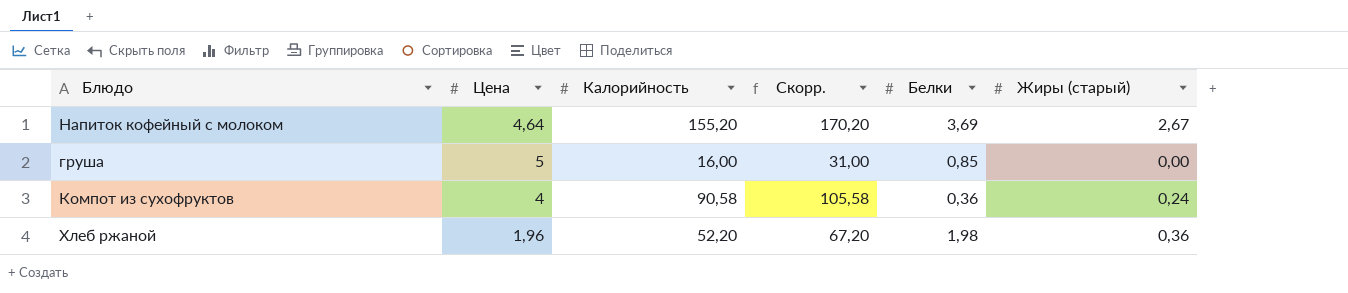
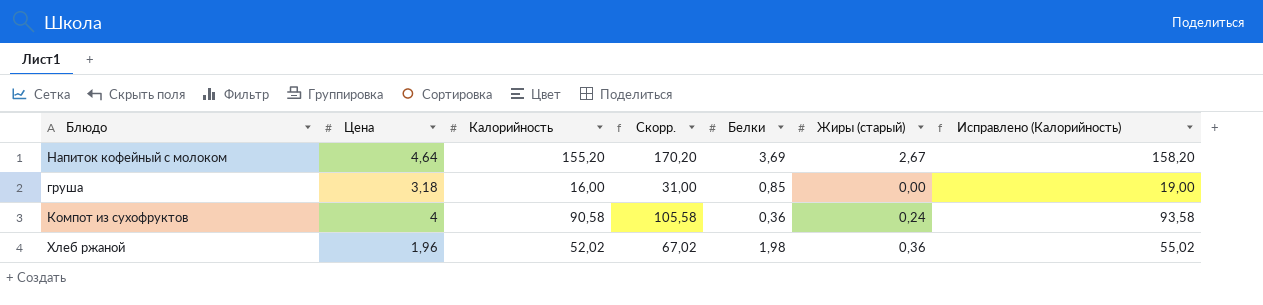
column Исправлено (Калорийность) | formula: none -> [Калорийность] + 3
груша | Цена: 5 -> 3,18
Хлеб ржаной | Калорийность: 52,20 -> 52,02
Хлеб ржаной | Скорр.: 67,20 -> 67,02

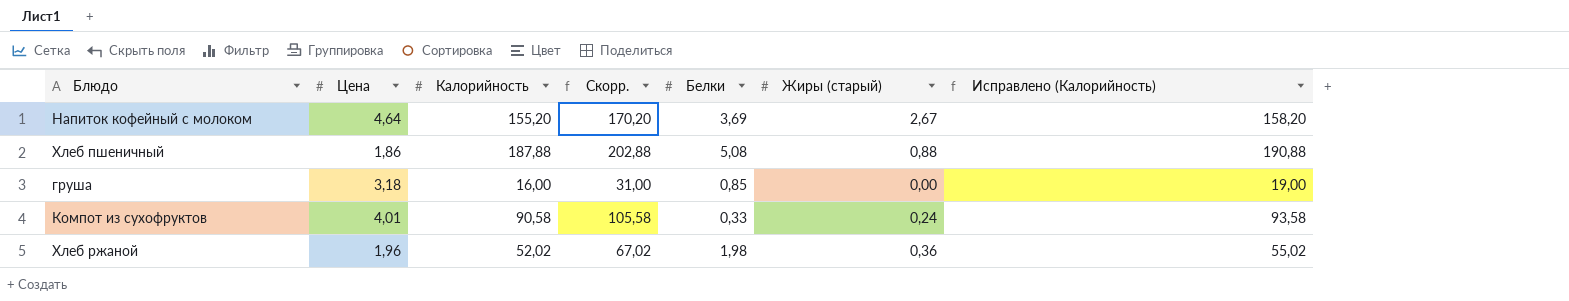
row Хлеб пшеничный: none -> 1,86 | 187,88 | 202,88 | 5,08 | 0,88 | 190,88
Компот из сухофруктов | Цена: 4 -> 4,01
Компот из сухофруктов | Белки: 0,36 -> 0,33

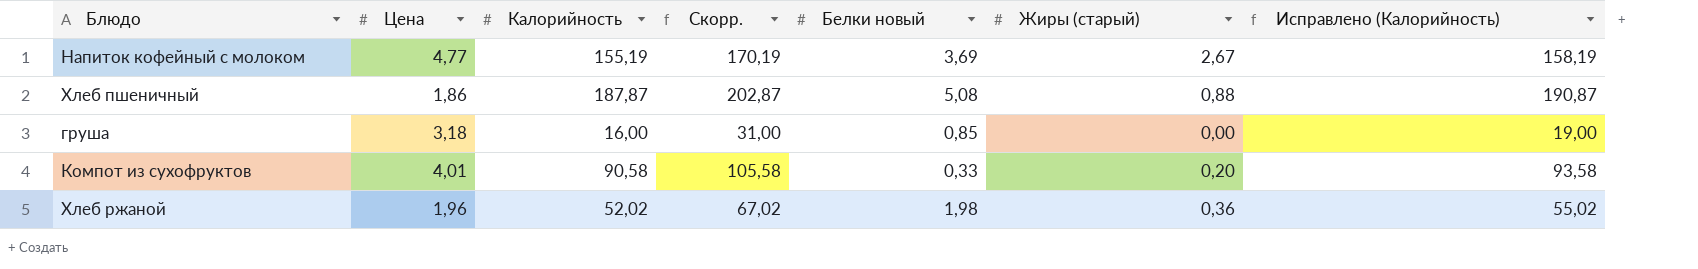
column name: Белки -> Белки новый
Напиток кофейный с молоком | Цена: 4,64 -> 4,77
Напиток кофейный с молоком | Калорийность: 155,20 -> 155,19
Напиток кофейный с молоком | Скорр.: 170,20 -> 170,19
Напиток кофейный с молоком | Исправлено (Калорийность): 158,20 -> 158,19
Хлеб пшеничный | Калорийность: 187,88 -> 187,87
Хлеб пшеничный | Скорр.: 202,88 -> 202,87
Хлеб пшеничный | Исправлено (Калорийность): 190,88 -> 190,87
Компот из сухофруктов | Жиры (старый): 0,24 -> 0,20

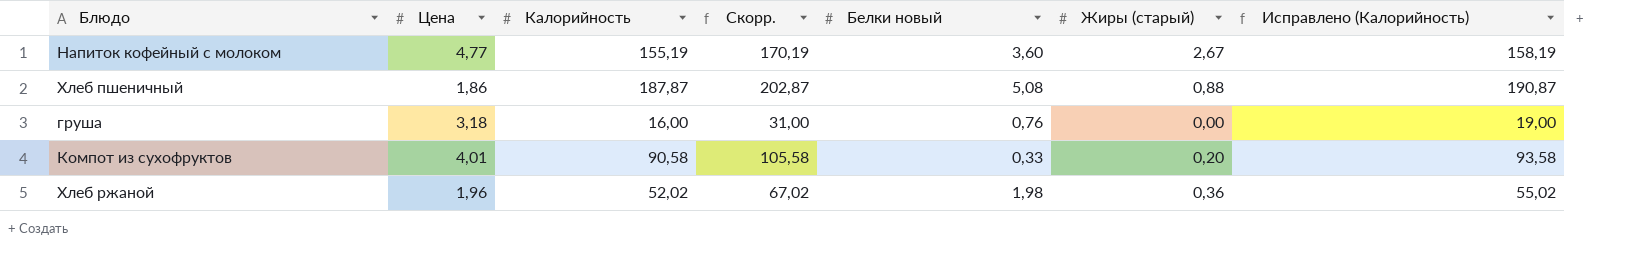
Напиток кофейный с молоком | Белки новый: 3,69 -> 3,60
груша | Белки новый: 0,85 -> 0,76

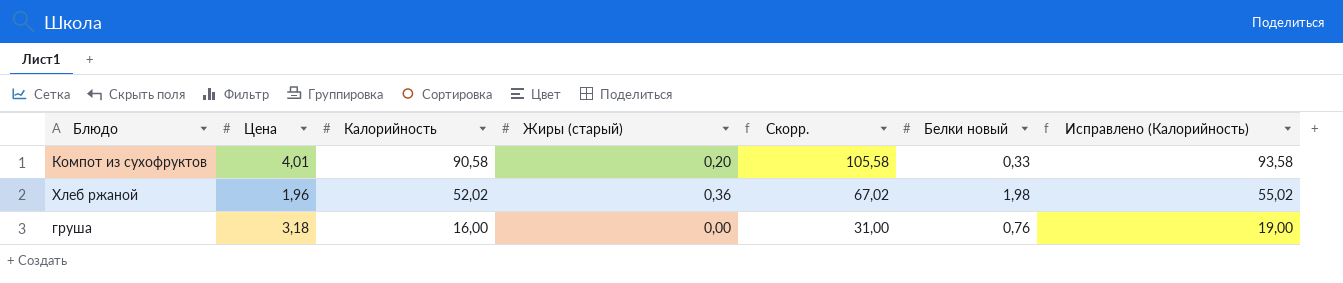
row order: none -> Калорийность descending
column Жиры (старый) | position: 6 -> 4
row Напиток кофейный с молоком: 4,77 | 155,19 | 170,19 | 3,60 | 2,67 | 158,19 -> none
row Хлеб пшеничный: 1,86 | 187,87 | 202,87 | 5,08 | 0,88 | 190,87 -> none

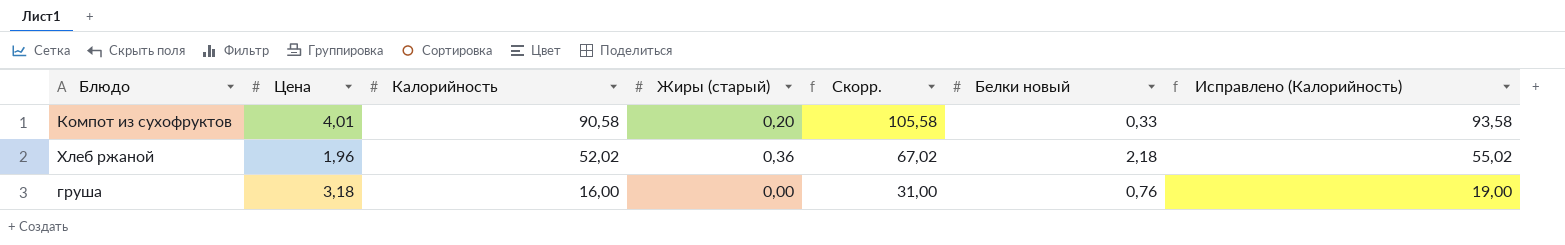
Хлеб ржаной | Белки новый: 1,98 -> 2,18

